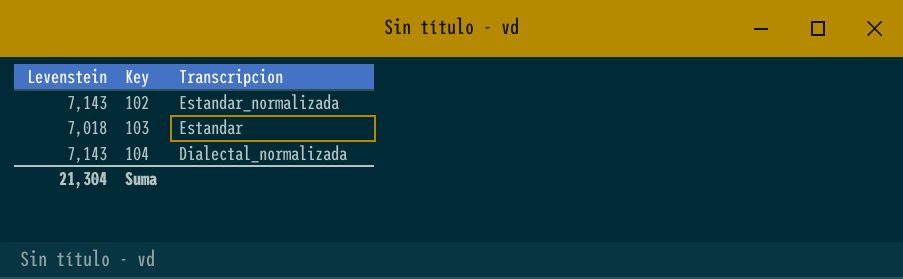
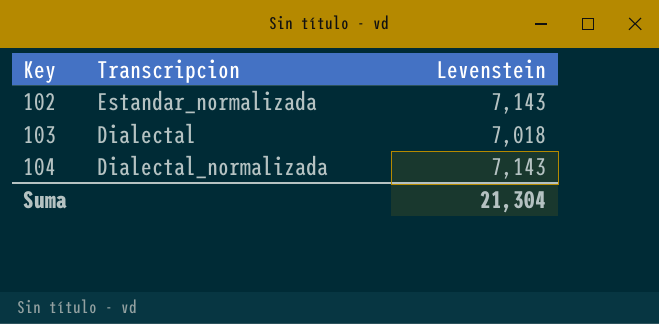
column Levenstein | position: 1 -> 3
103 | Transcripcion: Estandar -> Dialectal

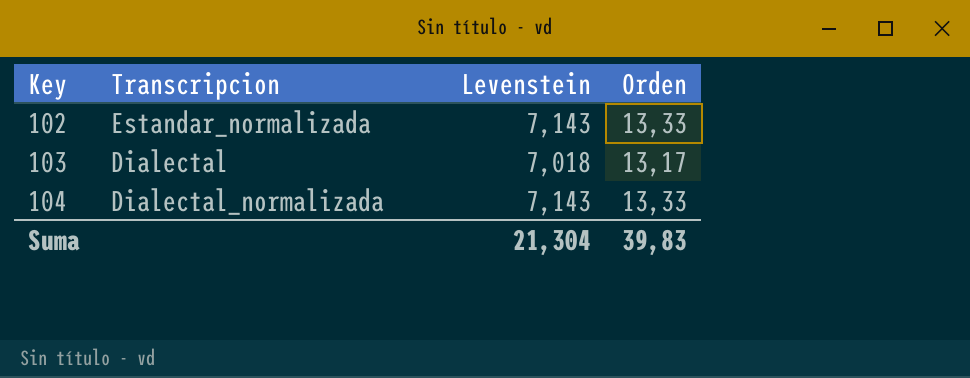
column Orden | position: none -> 4

